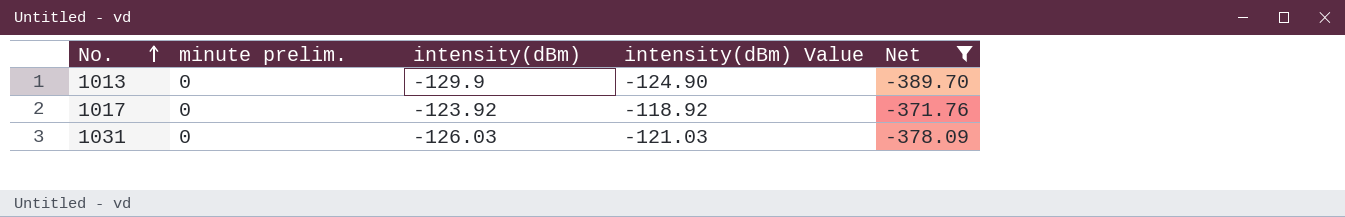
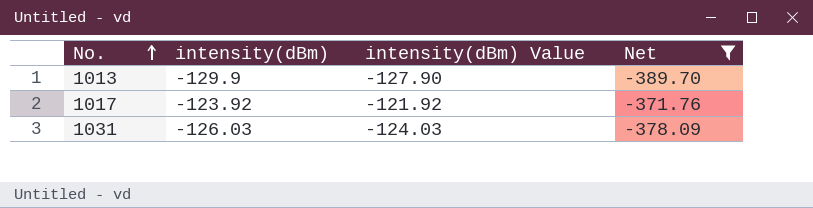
column minute prelim. | position: 2 -> none
column intensity(dBm) Value | formula: [intensity(dBm)] + 5 -> [intensity(dBm)] + 2

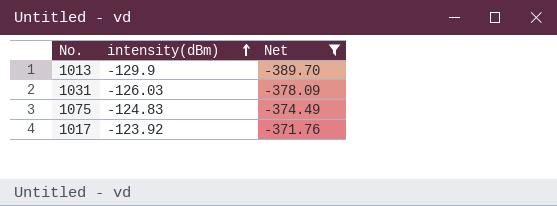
row order: No. ascending -> intensity(dBm) ascending
column intensity(dBm) Value | formula: [intensity(dBm)] + 2 -> none
row 1075: none -> -124.83 | -374.49

